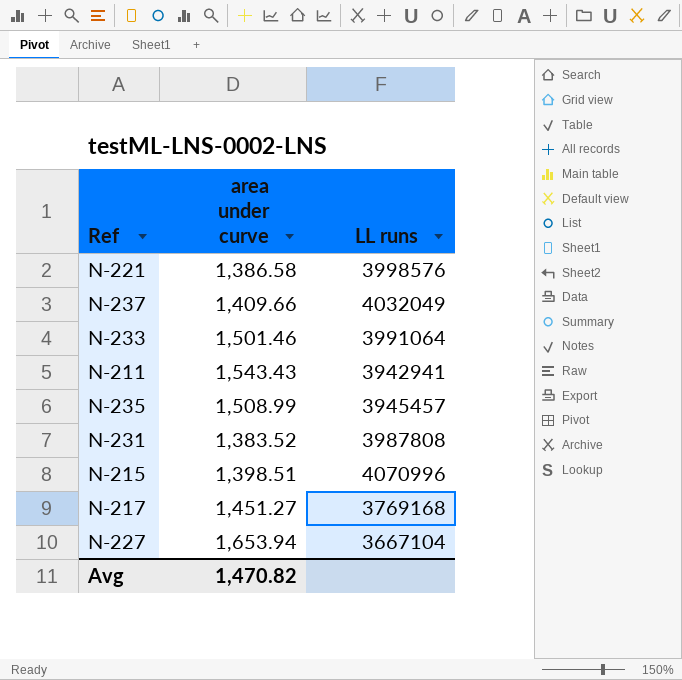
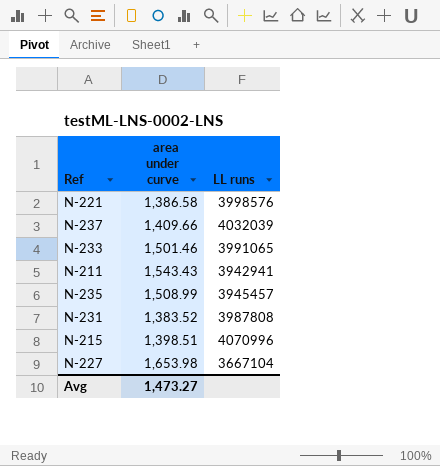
row N-217: 1,451.27 | 3769168 -> none
N-237 | LL runs: 4032049 -> 4032039
N-233 | LL runs: 3991064 -> 3991065
N-227 | area under curve: 1,653.94 -> 1,653.98
Avg | area under curve: 1,470.82 -> 1,473.27

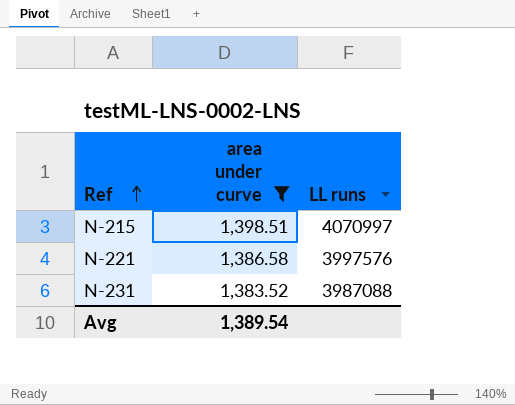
filter: none -> area under curve <= 1,398.51
row order: none -> Ref ascending
N-215 | LL runs: 4070996 -> 4070997
N-221 | LL runs: 3998576 -> 3997576
N-231 | LL runs: 3987808 -> 3987088
Avg | area under curve: 1,473.27 -> 1,389.54

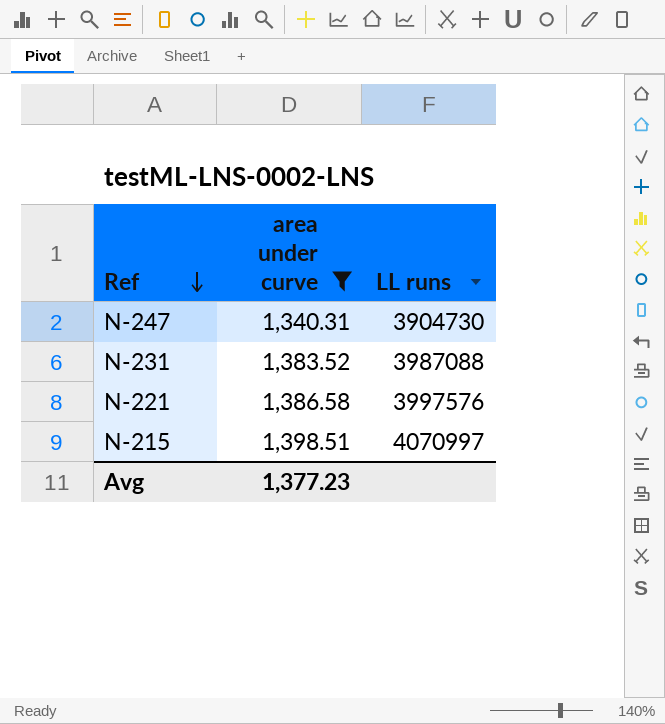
row order: Ref ascending -> Ref descending
row N-247: none -> 1,340.31 | 3904730
Avg | area under curve: 1,389.54 -> 1,377.23

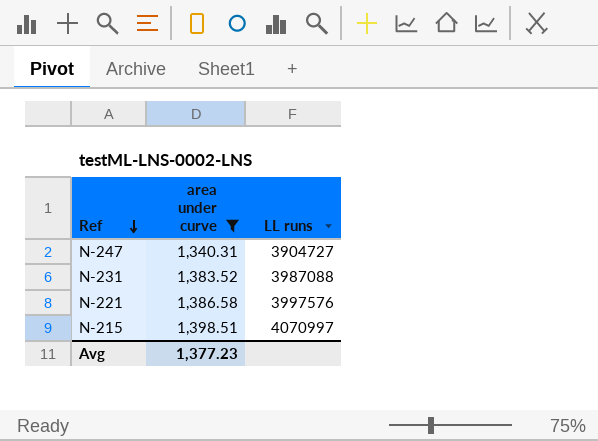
N-247 | LL runs: 3904730 -> 3904727

